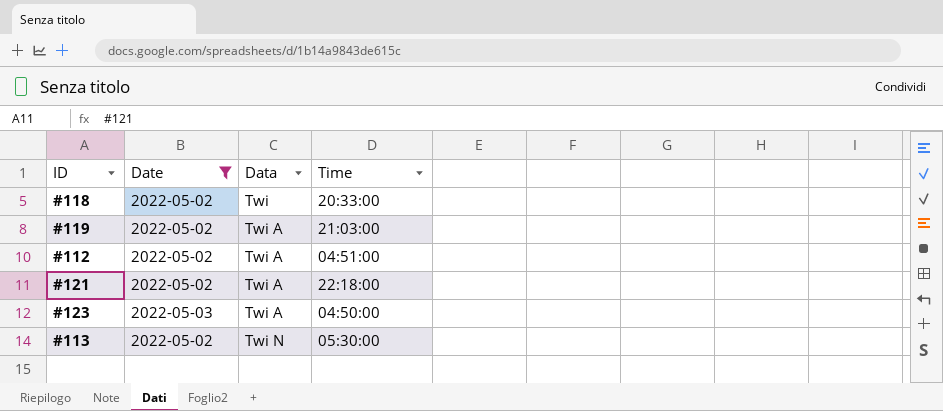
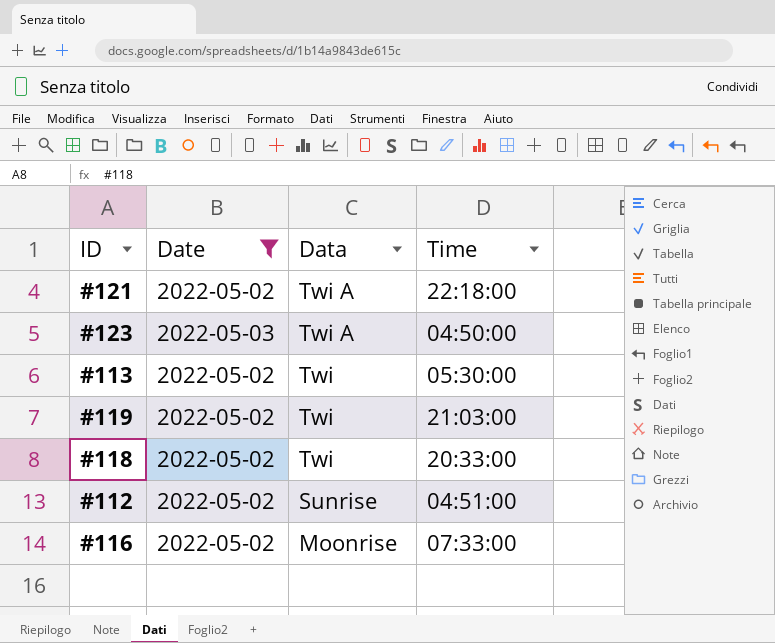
row order: Data ascending -> Data descending
#113 | Data: Twi N -> Twi
#119 | Data: Twi A -> Twi
#112 | Data: Twi A -> Sunrise
row #116: none -> 2022-05-02 | Moonrise | 07:33:00

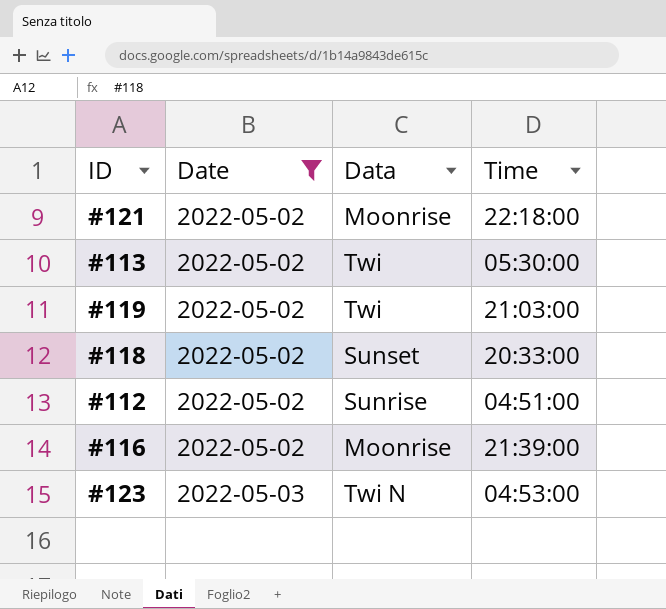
row order: Data descending -> Date ascending
#121 | Data: Twi A -> Moonrise
#118 | Data: Twi -> Sunset
#116 | Time: 07:33:00 -> 21:39:00
#123 | Data: Twi A -> Twi N
#123 | Time: 04:50:00 -> 04:53:00

